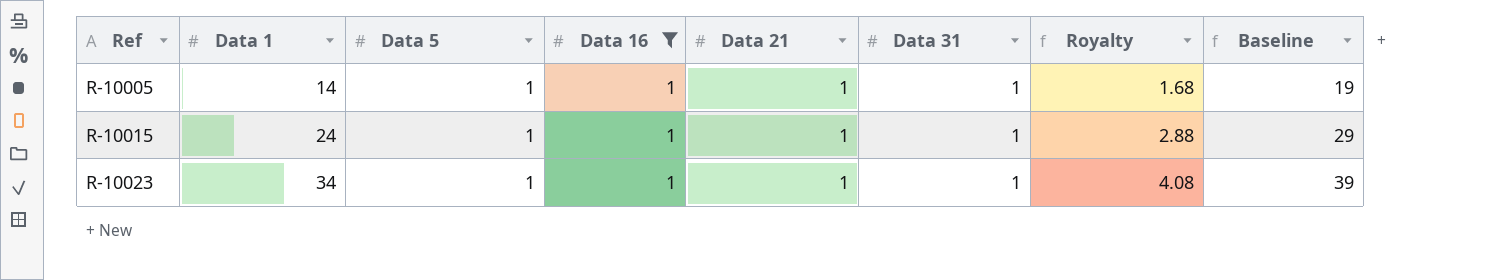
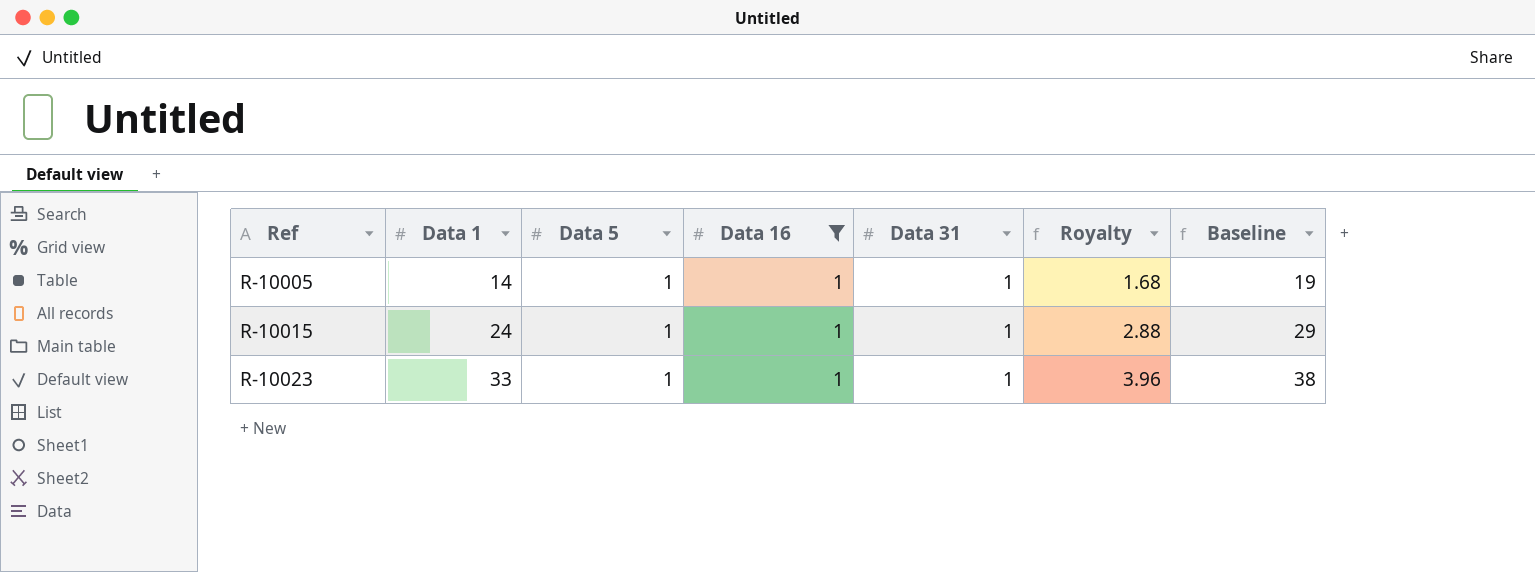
column Data 21 | position: 5 -> none
R-10023 | Data 1: 34 -> 33
R-10023 | Royalty: 4.08 -> 3.96
R-10023 | Baseline: 39 -> 38

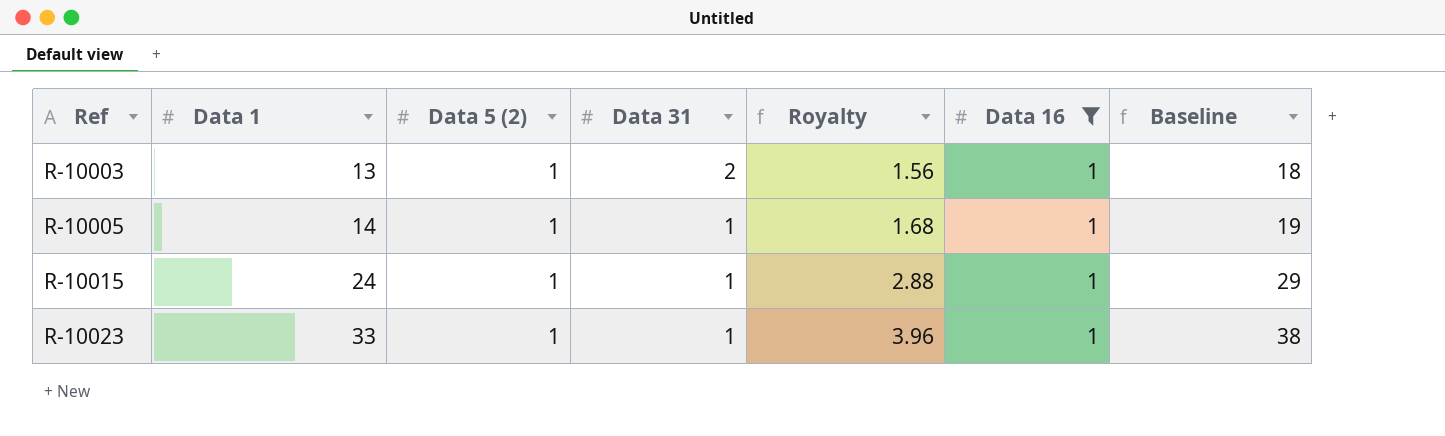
column name: Data 5 -> Data 5 (2)
column Data 16 | position: 4 -> 6
row R-10003: none -> 13 | 1 | 2 | 1.56 | 1 | 18

